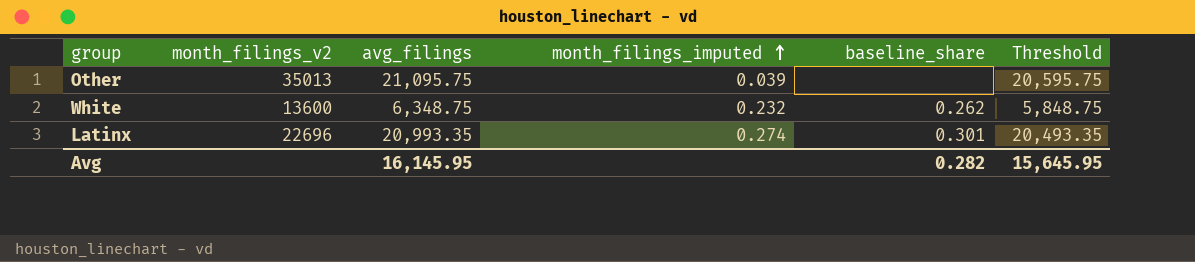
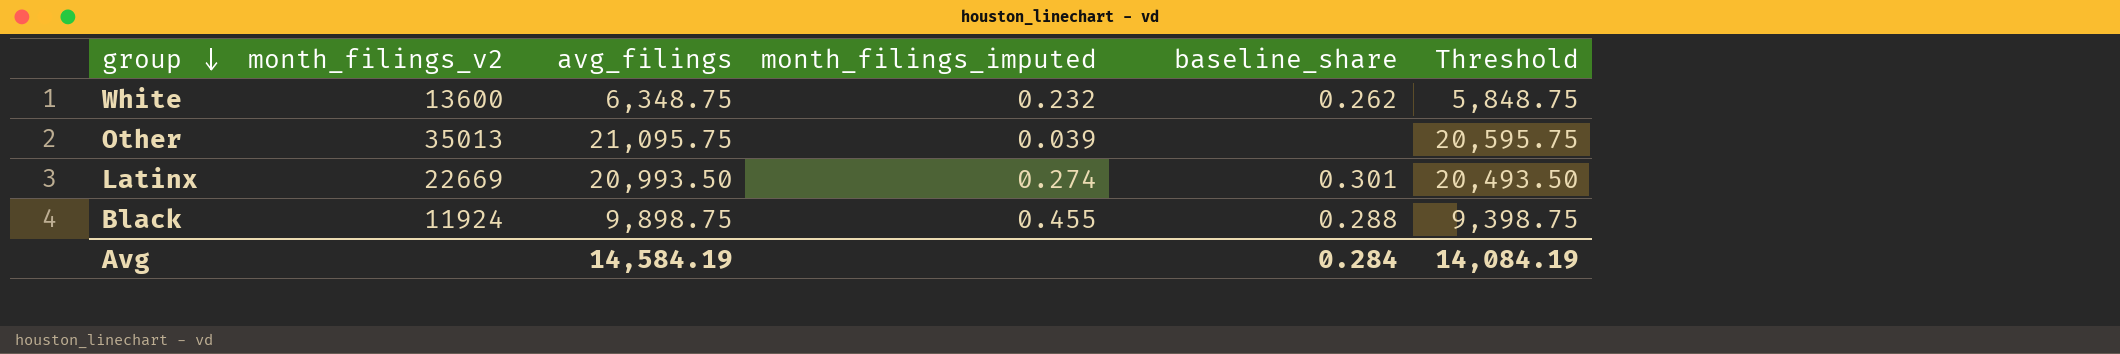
row order: month_filings_imputed ascending -> group descending
Latinx | month_filings_v2: 22696 -> 22669
Latinx | avg_filings: 20,993.35 -> 20,993.50
Latinx | Threshold: 20,493.35 -> 20,493.50
row Black: none -> 11924 | 9,898.75 | 0.455 | 0.288 | 9,398.75
Avg | avg_filings: 16,145.95 -> 14,584.19
Avg | baseline_share: 0.282 -> 0.284
Avg | Threshold: 15,645.95 -> 14,084.19

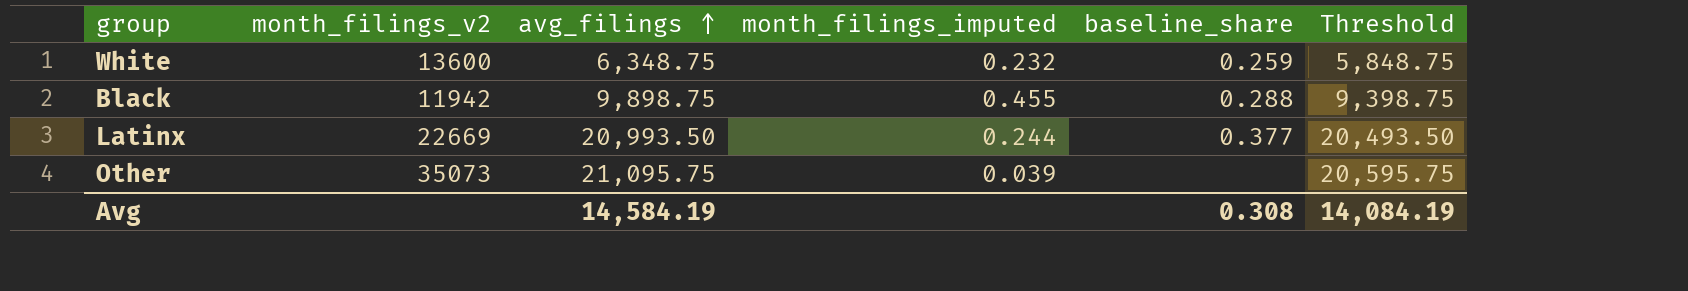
row order: group descending -> avg_filings ascending
White | baseline_share: 0.262 -> 0.259
Black | month_filings_v2: 11924 -> 11942
Latinx | month_filings_imputed: 0.274 -> 0.244
Latinx | baseline_share: 0.301 -> 0.377
Other | month_filings_v2: 35013 -> 35073
Avg | baseline_share: 0.284 -> 0.308

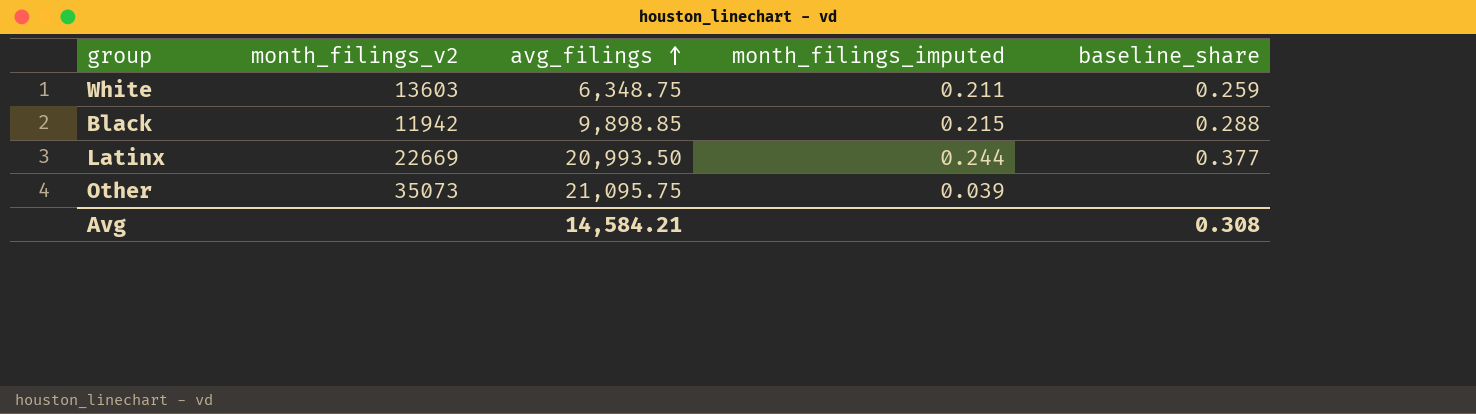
column Threshold | formula: [avg_filings] - 500 -> none
White | month_filings_v2: 13600 -> 13603
White | month_filings_imputed: 0.232 -> 0.211
Black | avg_filings: 9,898.75 -> 9,898.85
Black | month_filings_imputed: 0.455 -> 0.215
Avg | avg_filings: 14,584.19 -> 14,584.21

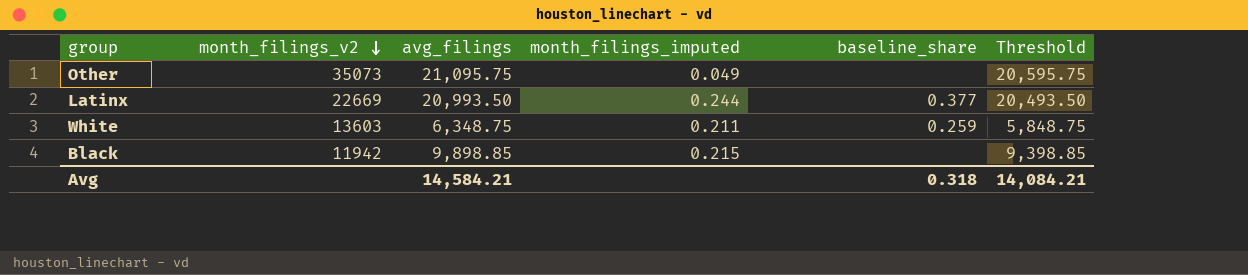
row order: avg_filings ascending -> month_filings_v2 descending
column Threshold | formula: none -> [avg_filings] - 500
Other | month_filings_imputed: 0.039 -> 0.049
Black | baseline_share: 0.288 -> none
Avg | baseline_share: 0.308 -> 0.318

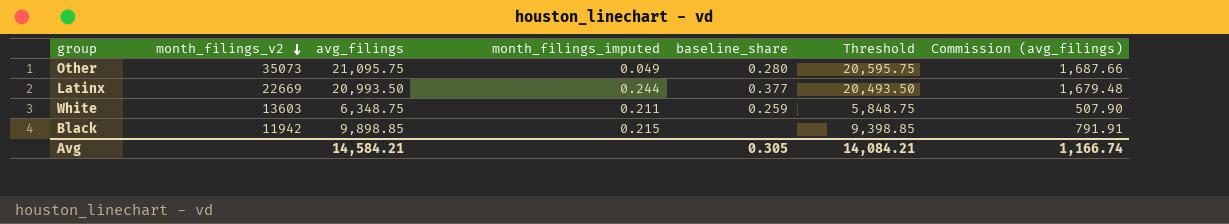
column Commission (avg_filings) | formula: none -> [avg_filings] * 0.08
Other | baseline_share: none -> 0.280
Avg | baseline_share: 0.318 -> 0.305

